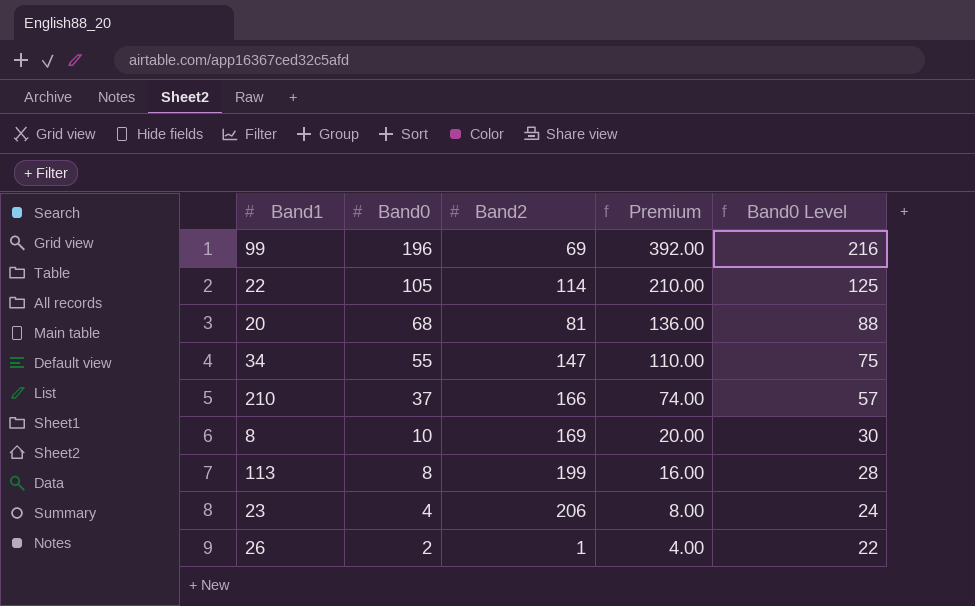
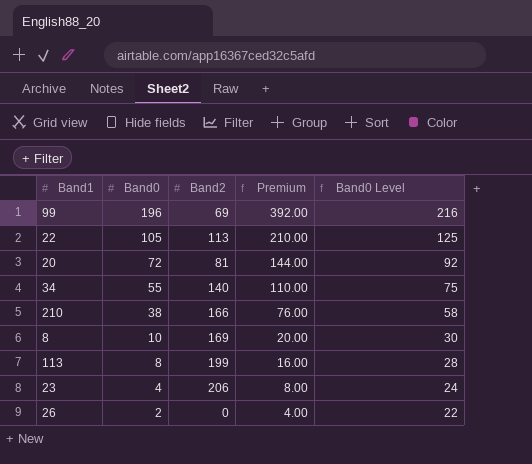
22 | Band2: 114 -> 113
20 | Band0: 68 -> 72
20 | Premium: 136.00 -> 144.00
20 | Band0 Level: 88 -> 92
34 | Band2: 147 -> 140
210 | Band0: 37 -> 38
210 | Premium: 74.00 -> 76.00
210 | Band0 Level: 57 -> 58
26 | Band2: 1 -> 0

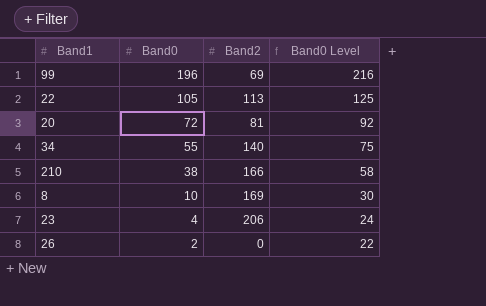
column Premium | formula: [Band0] * 2 -> none
row 113: 8 | 199 | 16.00 | 28 -> none

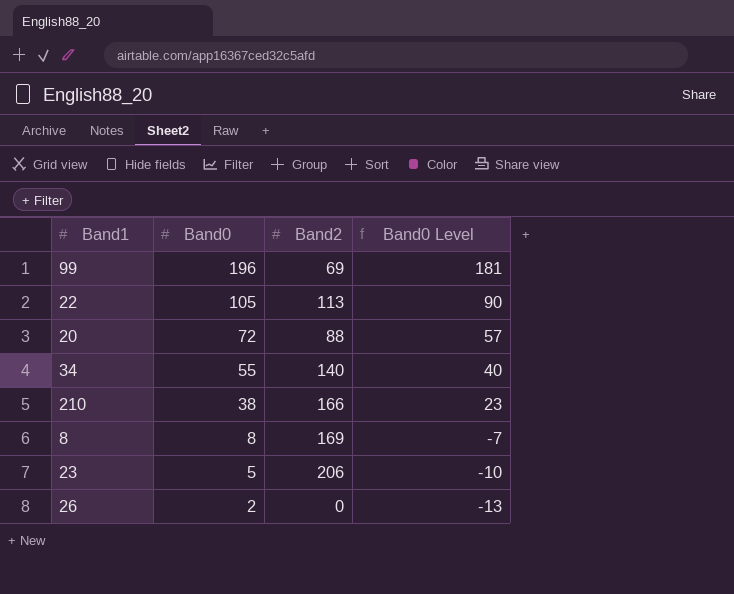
column Band0 Level | formula: [Band0] + 20 -> [Band0] - 15
20 | Band2: 81 -> 88
8 | Band0: 10 -> 8
23 | Band0: 4 -> 5

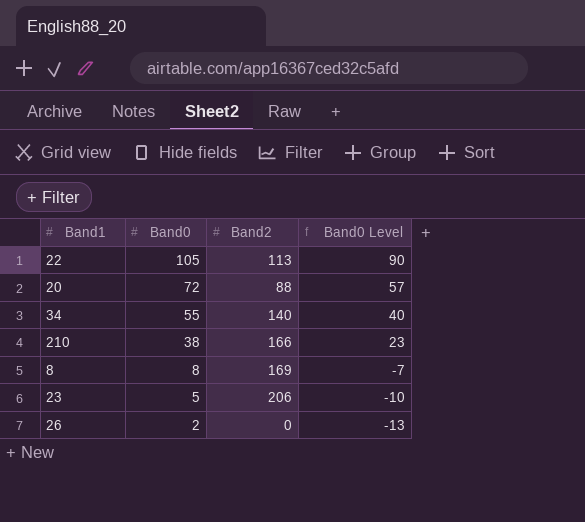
row 99: 196 | 69 | 181 -> none

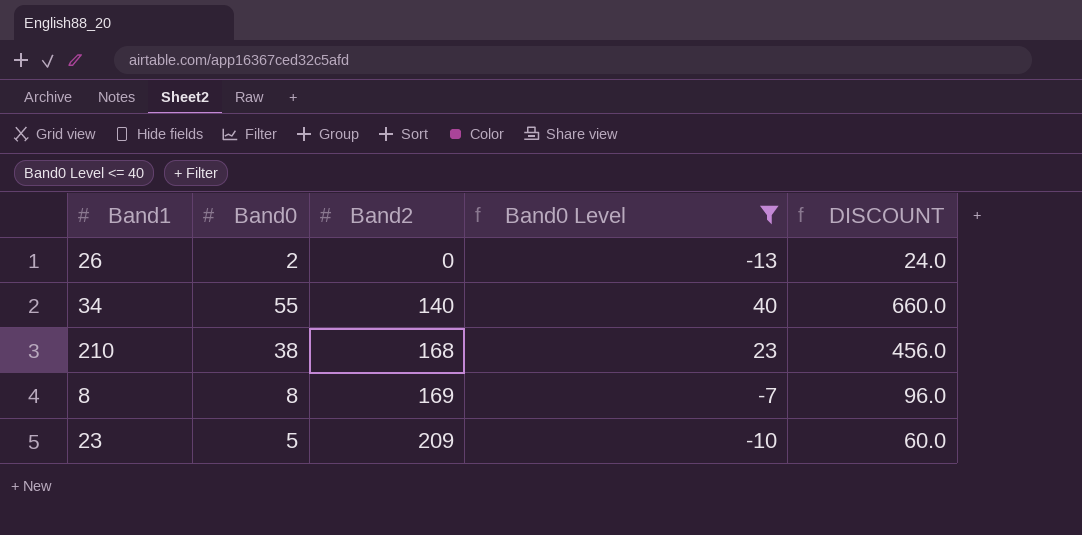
filter: none -> Band0 Level <= 40
row order: Band0 descending -> Band2 ascending
column DISCOUNT | formula: none -> [Band0] * 12
210 | Band2: 166 -> 168
23 | Band2: 206 -> 209

